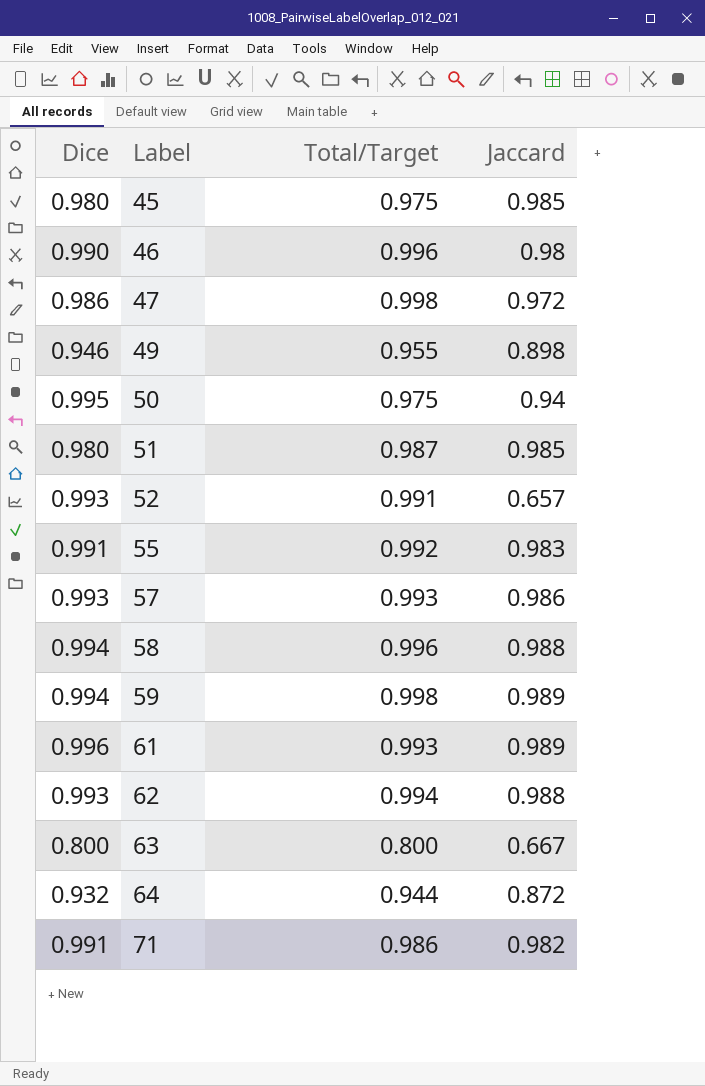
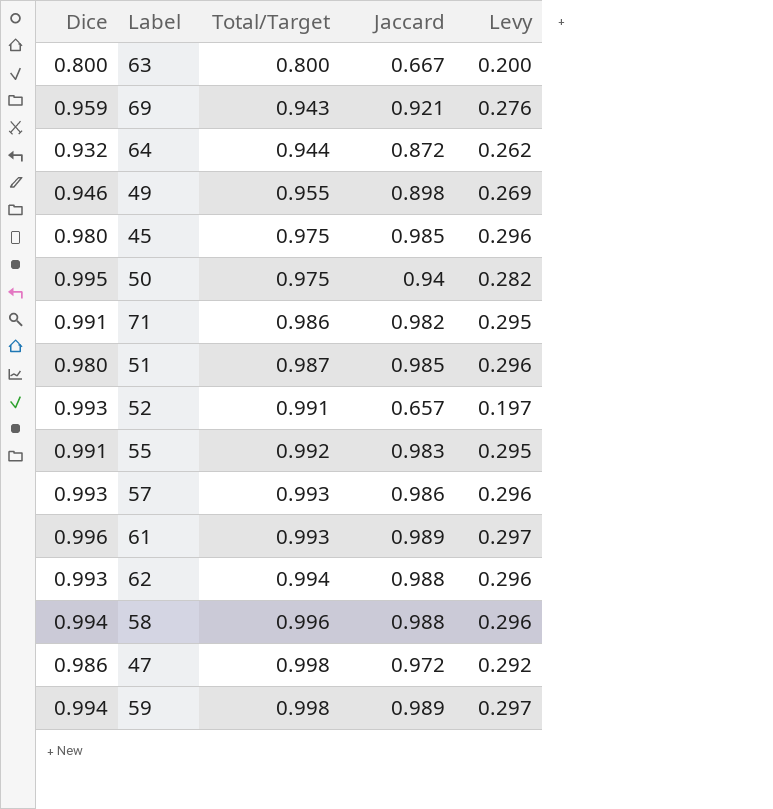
row order: Label ascending -> Total/Target ascending
column Levy | formula: none -> [Jaccard] * 0.3
row 46: 0.990 | 0.996 | 0.98 -> none
row 69: none -> 0.959 | 0.943 | 0.921 | 0.276

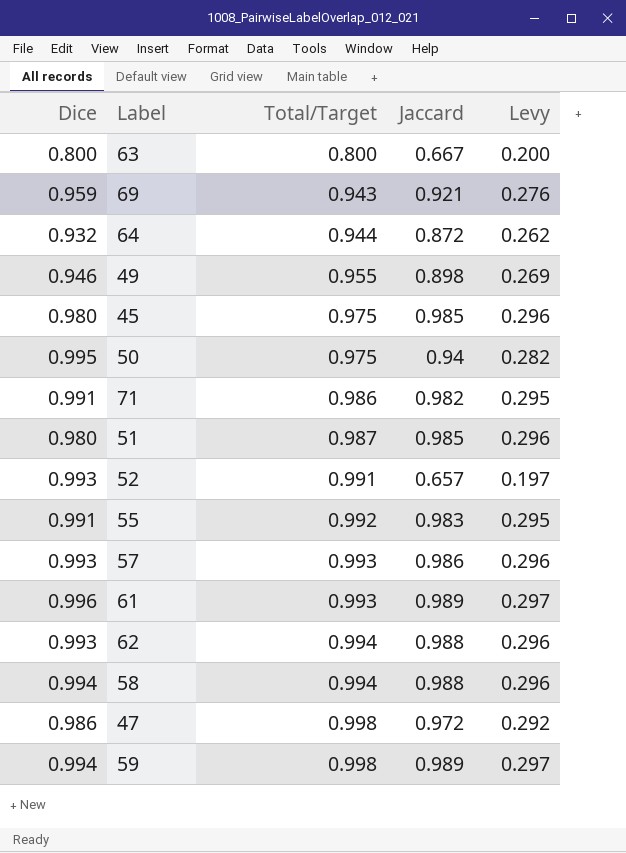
58 | Total/Target: 0.996 -> 0.994

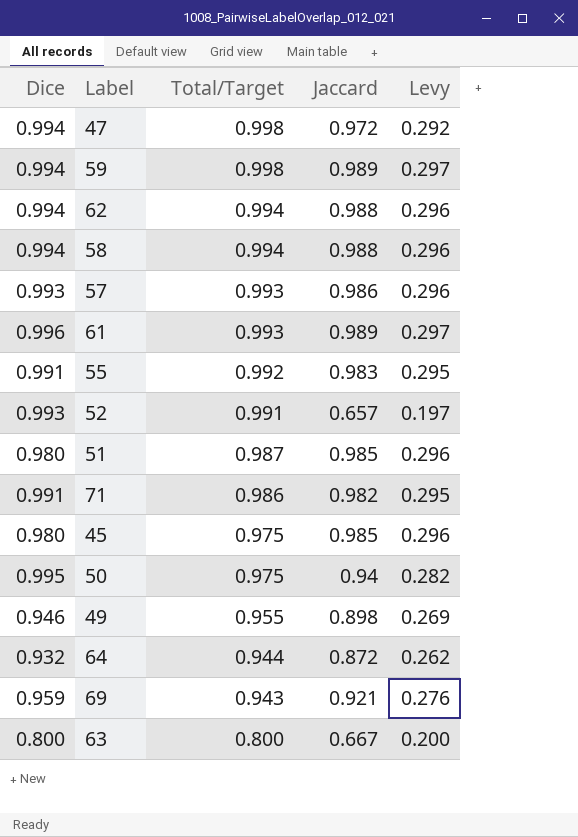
row order: Total/Target ascending -> Total/Target descending
47 | Dice: 0.986 -> 0.994
62 | Dice: 0.993 -> 0.994

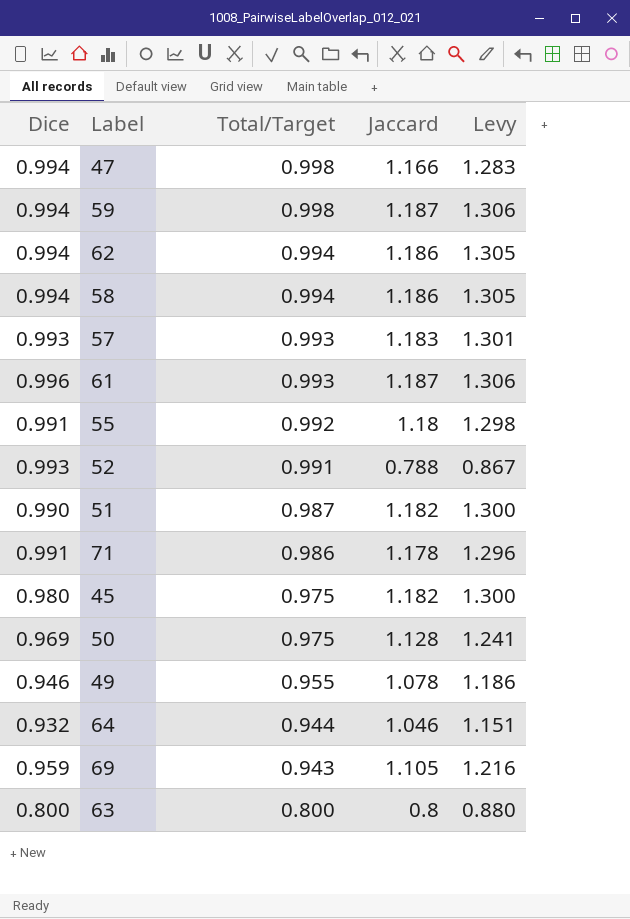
column Levy | formula: [Jaccard] * 0.3 -> [Jaccard] * 1.1
47 | Jaccard: 0.972 -> 1.166
59 | Jaccard: 0.989 -> 1.187
62 | Jaccard: 0.988 -> 1.186
58 | Jaccard: 0.988 -> 1.186
57 | Jaccard: 0.986 -> 1.183
61 | Jaccard: 0.989 -> 1.187
55 | Jaccard: 0.983 -> 1.18
52 | Jaccard: 0.657 -> 0.788
51 | Dice: 0.980 -> 0.990
51 | Jaccard: 0.985 -> 1.182
71 | Jaccard: 0.982 -> 1.178
45 | Jaccard: 0.985 -> 1.182
50 | Dice: 0.995 -> 0.969
50 | Jaccard: 0.94 -> 1.128
49 | Jaccard: 0.898 -> 1.078
64 | Jaccard: 0.872 -> 1.046
69 | Jaccard: 0.921 -> 1.105
63 | Jaccard: 0.667 -> 0.8

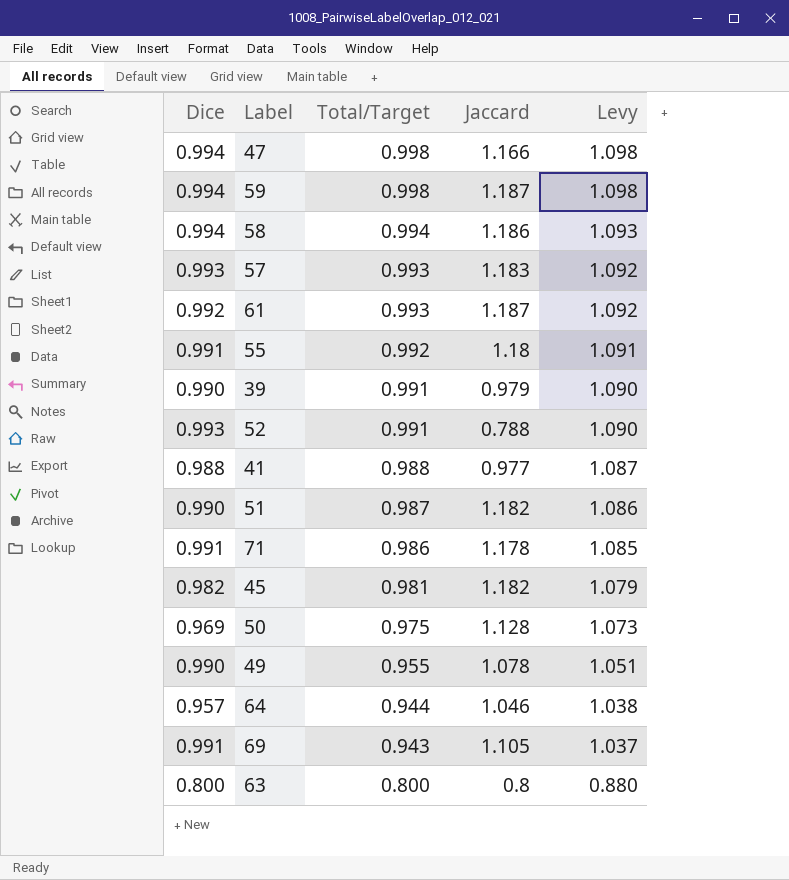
column Levy | formula: [Jaccard] * 1.1 -> [Total/Target] * 1.1
row 62: 0.994 | 0.994 | 1.186 | 1.305 -> none
61 | Dice: 0.996 -> 0.992
row 39: none -> 0.990 | 0.991 | 0.979 | 1.090
row 41: none -> 0.988 | 0.988 | 0.977 | 1.087
45 | Dice: 0.980 -> 0.982
45 | Total/Target: 0.975 -> 0.981
49 | Dice: 0.946 -> 0.990
64 | Dice: 0.932 -> 0.957
69 | Dice: 0.959 -> 0.991

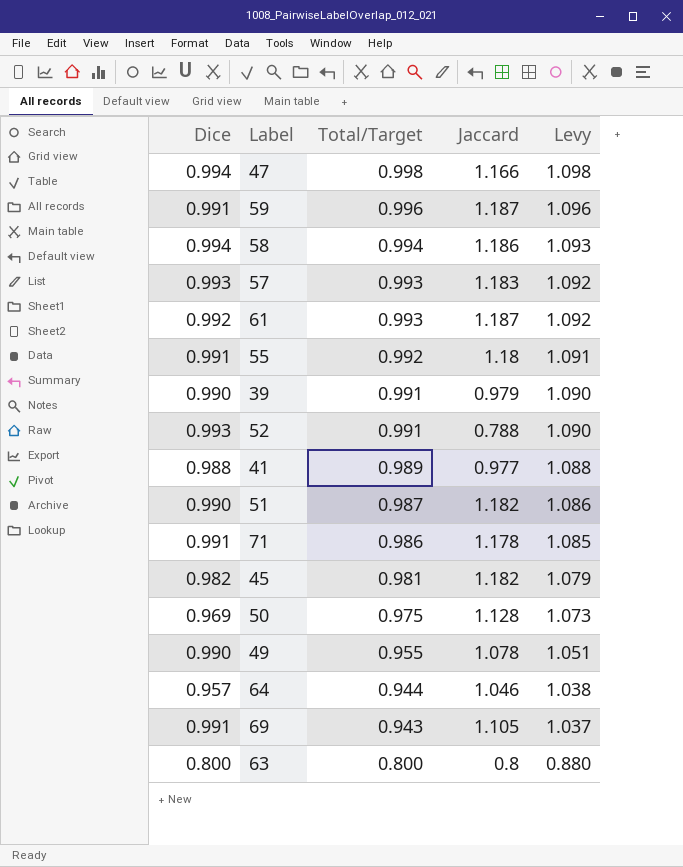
59 | Dice: 0.994 -> 0.991
59 | Total/Target: 0.998 -> 0.996
59 | Levy: 1.098 -> 1.096
41 | Total/Target: 0.988 -> 0.989
41 | Levy: 1.087 -> 1.088

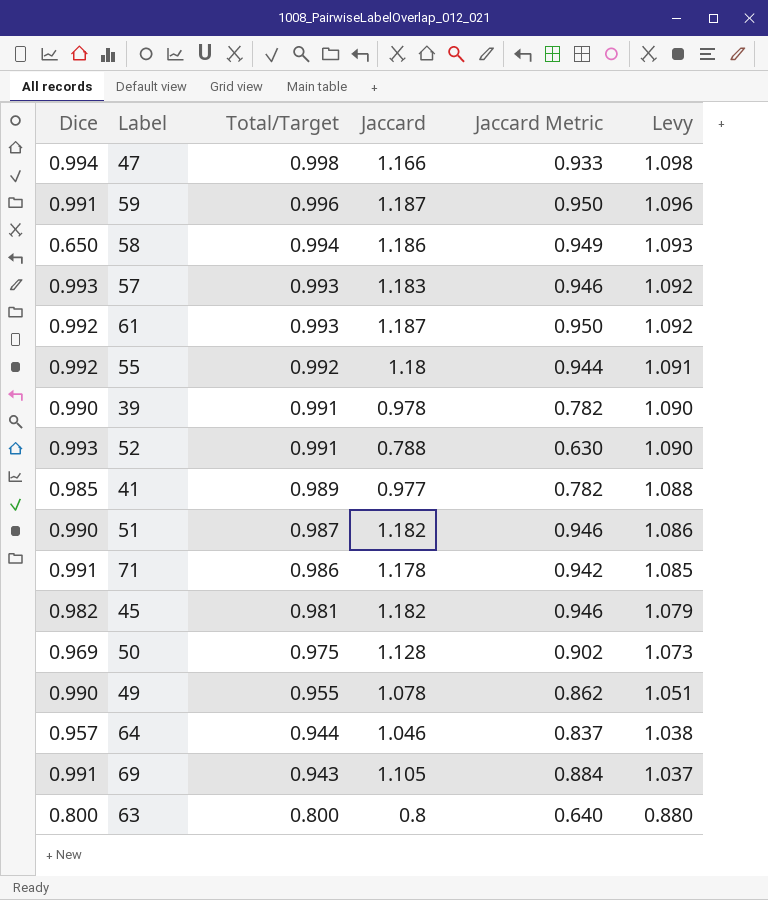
column Jaccard Metric | formula: none -> [Jaccard] * 0.8
58 | Dice: 0.994 -> 0.650
55 | Dice: 0.991 -> 0.992
39 | Jaccard: 0.979 -> 0.978
41 | Dice: 0.988 -> 0.985

